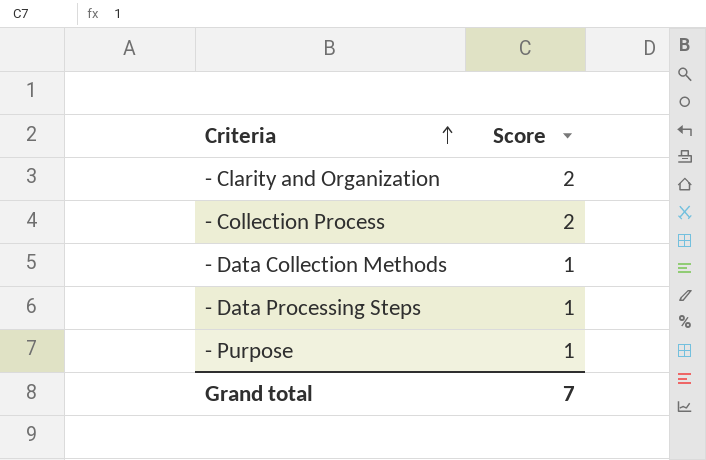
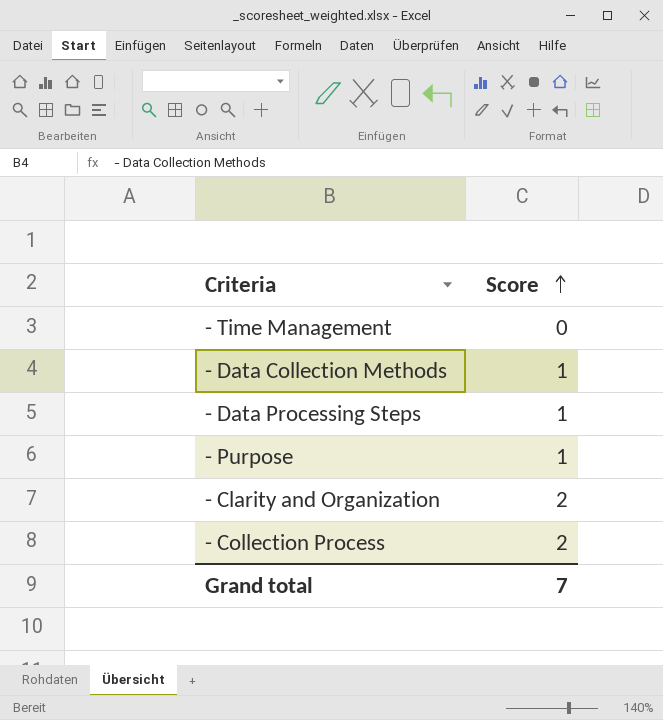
row order: Criteria ascending -> Score ascending
row - Time Management: none -> 0

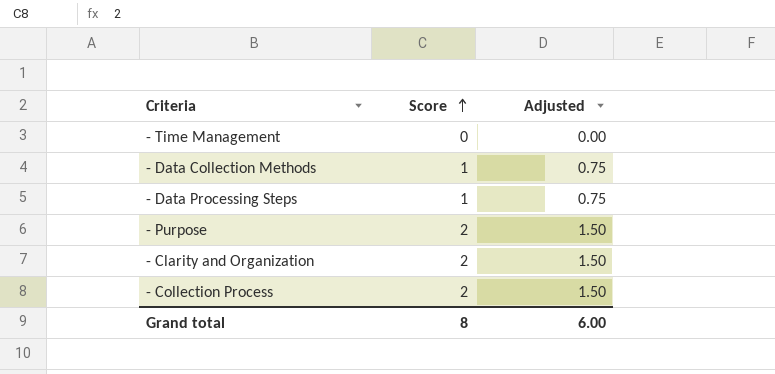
column Adjusted | formula: none -> [Score] * 0.75
- Purpose | Score: 1 -> 2
Grand total | Score: 7 -> 8

